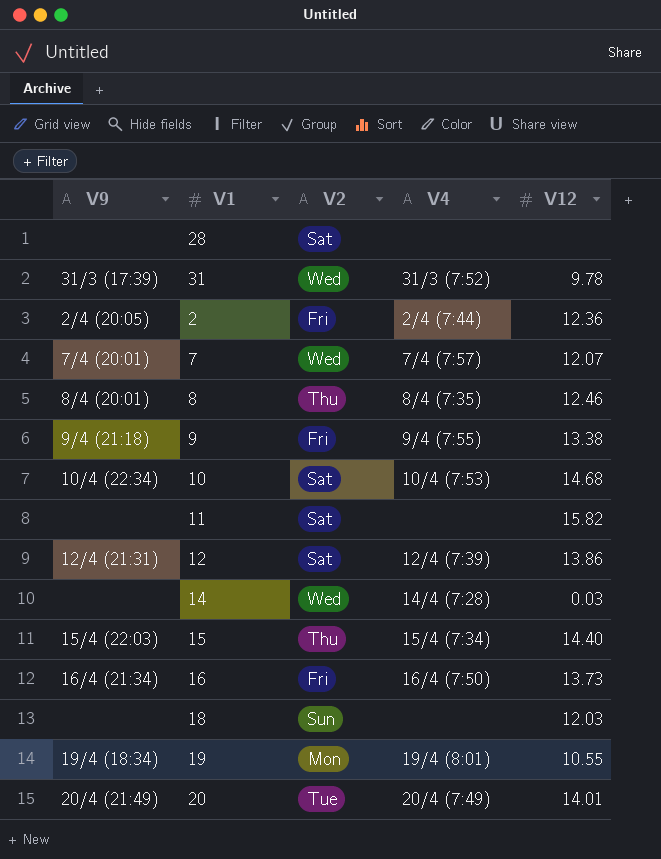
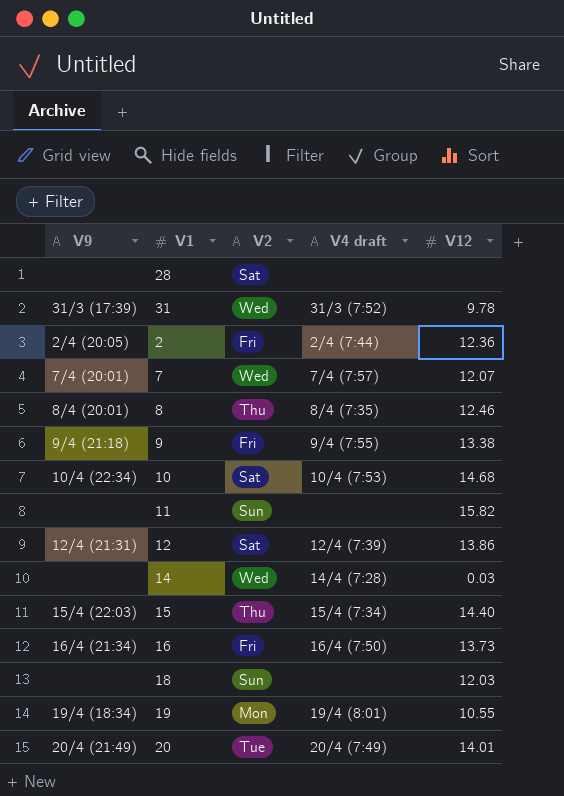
column name: V4 -> V4 draft
11 | V2: Sat -> Sun

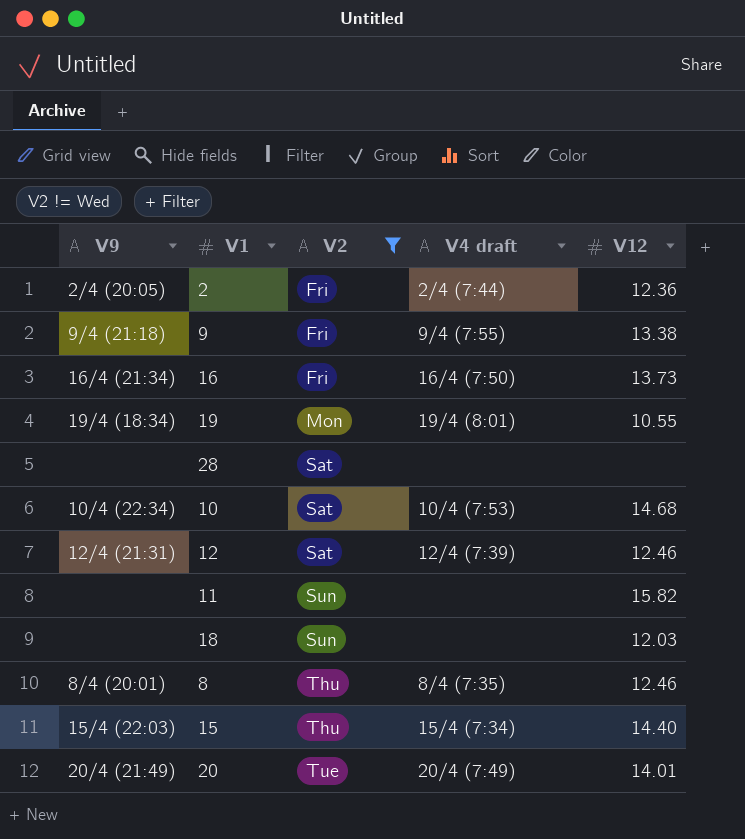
filter: none -> V2 != Wed
row order: none -> V2 ascending
12 | V12: 13.86 -> 12.46

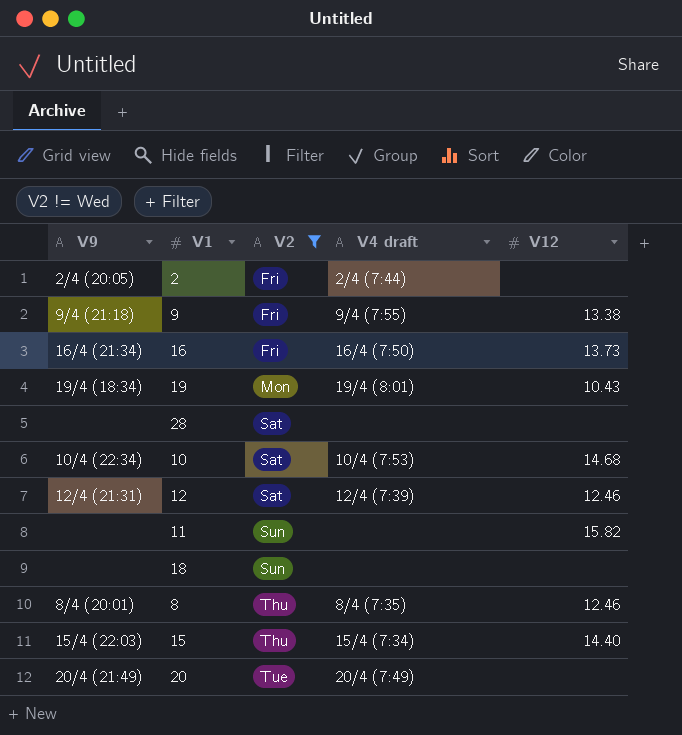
2 | V12: 12.36 -> none
19 | V12: 10.55 -> 10.43
18 | V12: 12.03 -> none
20 | V12: 14.01 -> none

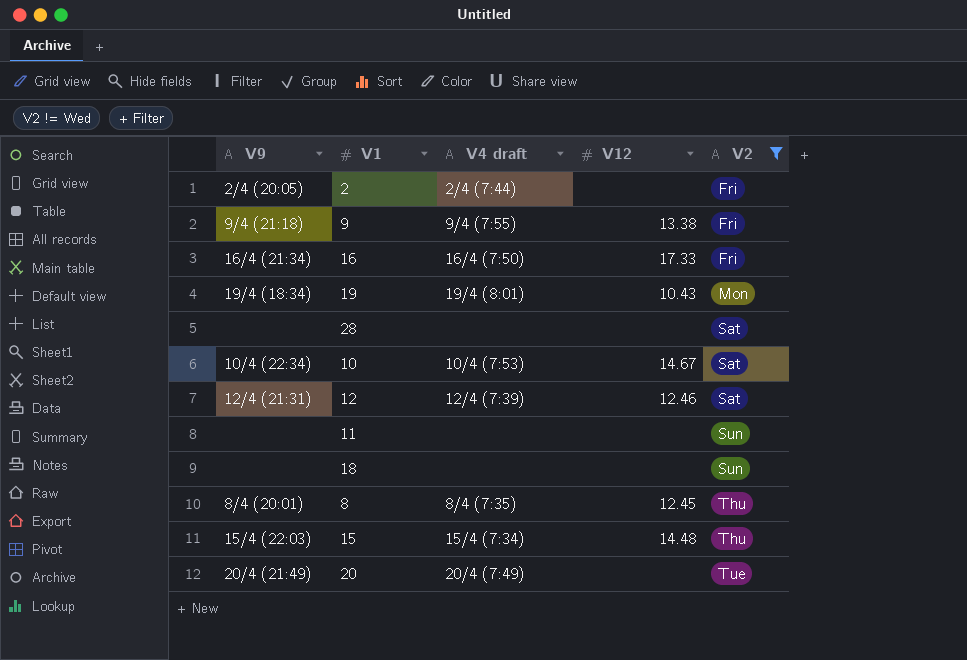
column V2 | position: 3 -> 5
16 | V12: 13.73 -> 17.33
10 | V12: 14.68 -> 14.67
11 | V12: 15.82 -> none
8 | V12: 12.46 -> 12.45
15 | V12: 14.40 -> 14.48

